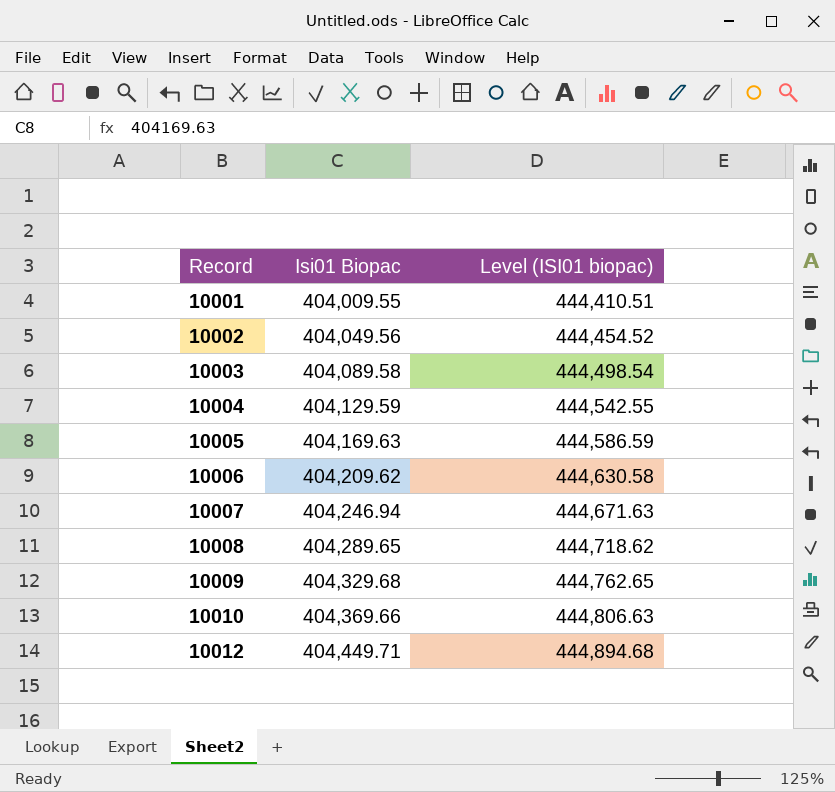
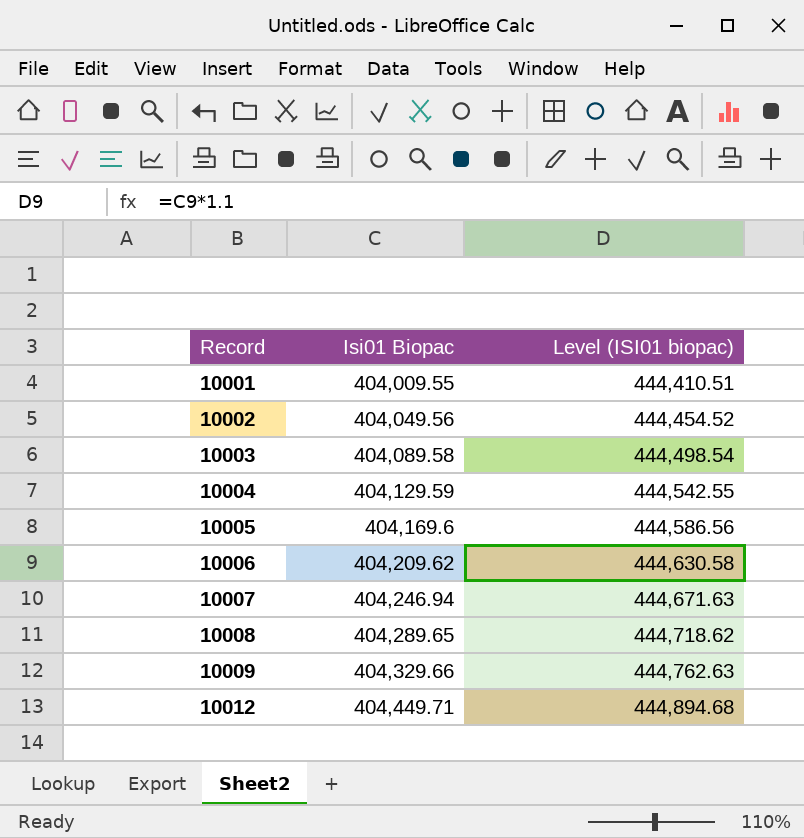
row 10010: 404,369.66 | 444,806.63 -> none
10005 | Isi01 Biopac: 404,169.63 -> 404,169.6
10005 | Level (ISI01 biopac): 444,586.59 -> 444,586.56
10009 | Isi01 Biopac: 404,329.68 -> 404,329.66
10009 | Level (ISI01 biopac): 444,762.65 -> 444,762.63

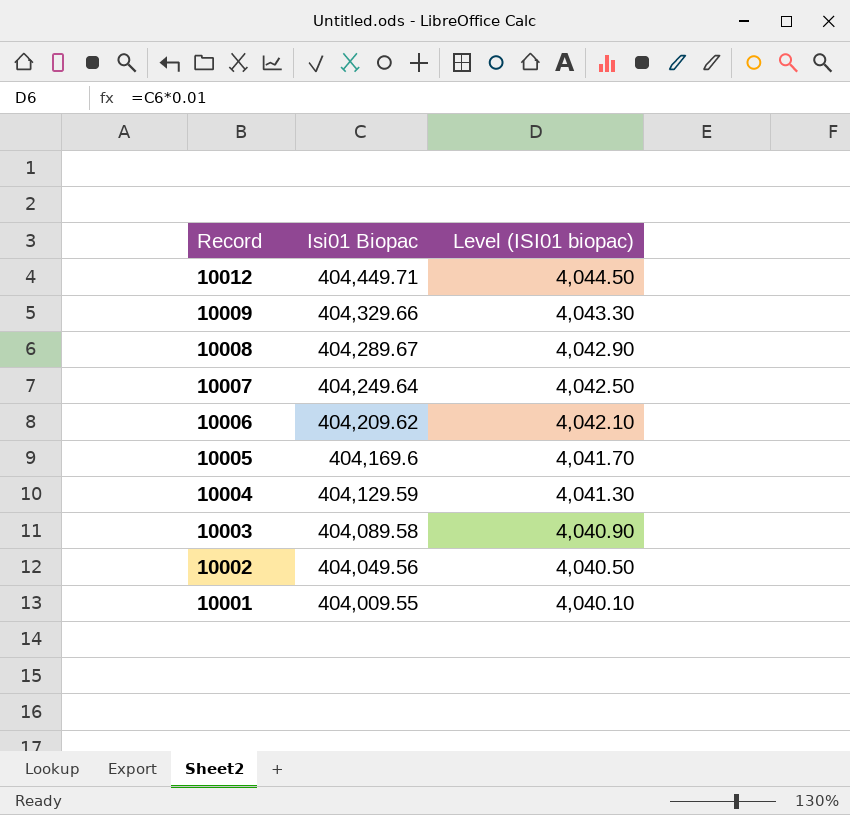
row order: Record ascending -> Record descending
column Level (ISI01 biopac) | formula: [Isi01 Biopac] * 1.1 -> [Isi01 Biopac] * 0.01
10008 | Isi01 Biopac: 404,289.65 -> 404,289.67
10007 | Isi01 Biopac: 404,246.94 -> 404,249.64

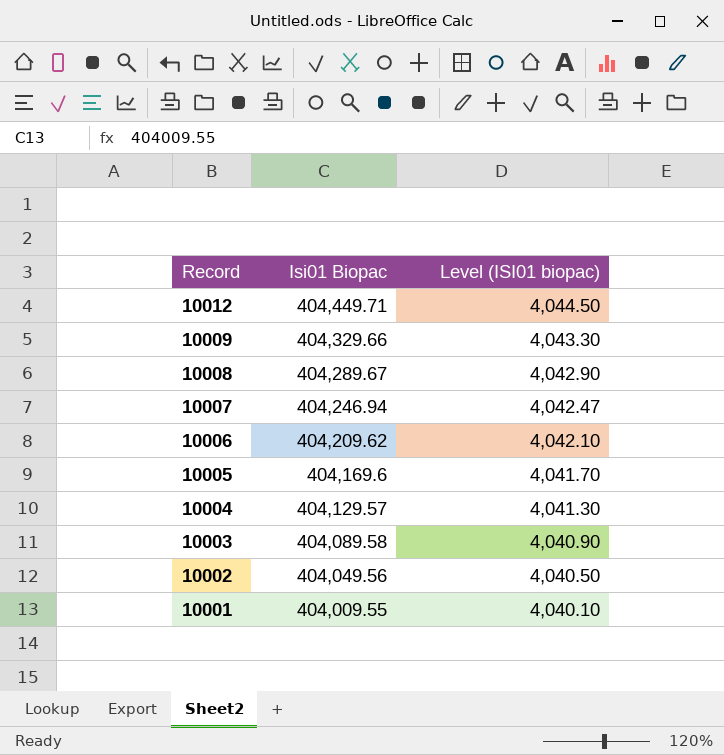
10007 | Isi01 Biopac: 404,249.64 -> 404,246.94
10007 | Level (ISI01 biopac): 4,042.50 -> 4,042.47
10004 | Isi01 Biopac: 404,129.59 -> 404,129.57

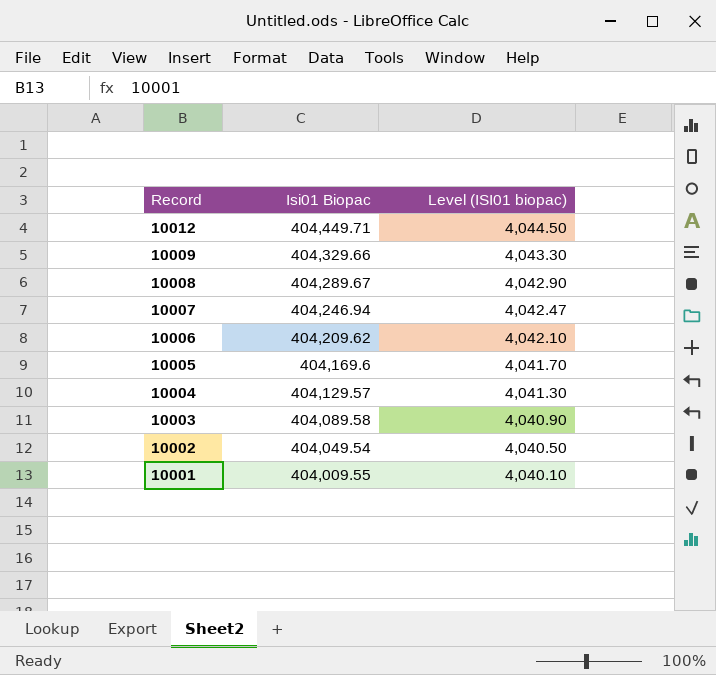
10002 | Isi01 Biopac: 404,049.56 -> 404,049.54

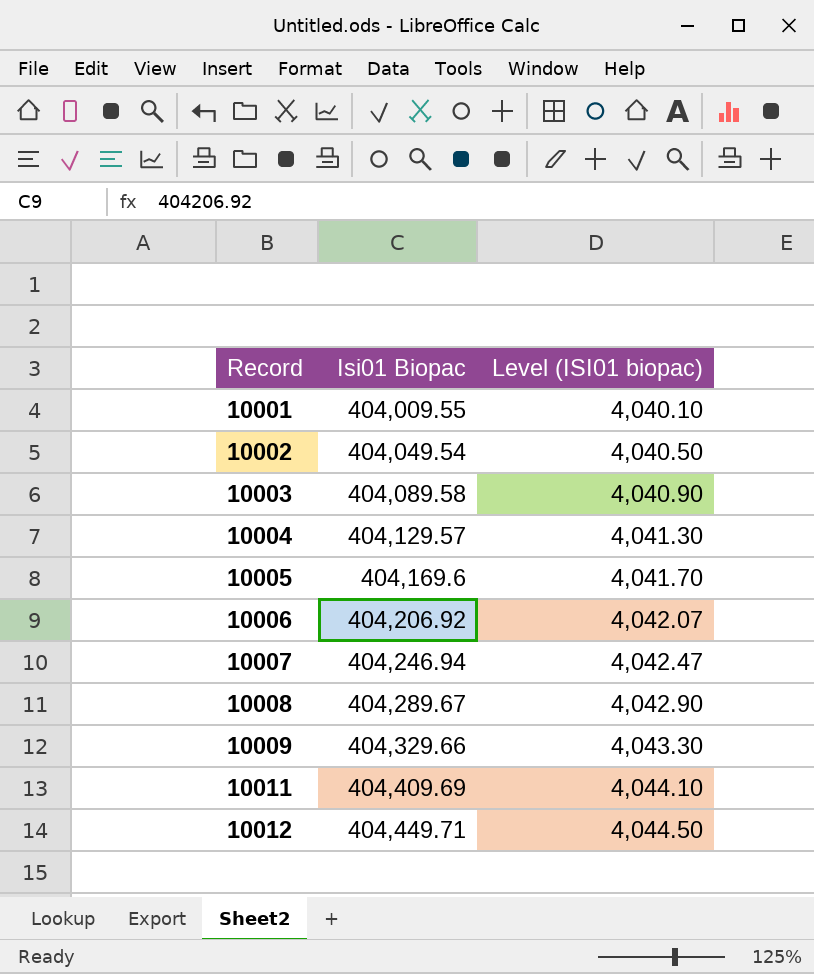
row order: Record descending -> Record ascending
10006 | Isi01 Biopac: 404,209.62 -> 404,206.92
10006 | Level (ISI01 biopac): 4,042.10 -> 4,042.07
row 10011: none -> 404,409.69 | 4,044.10

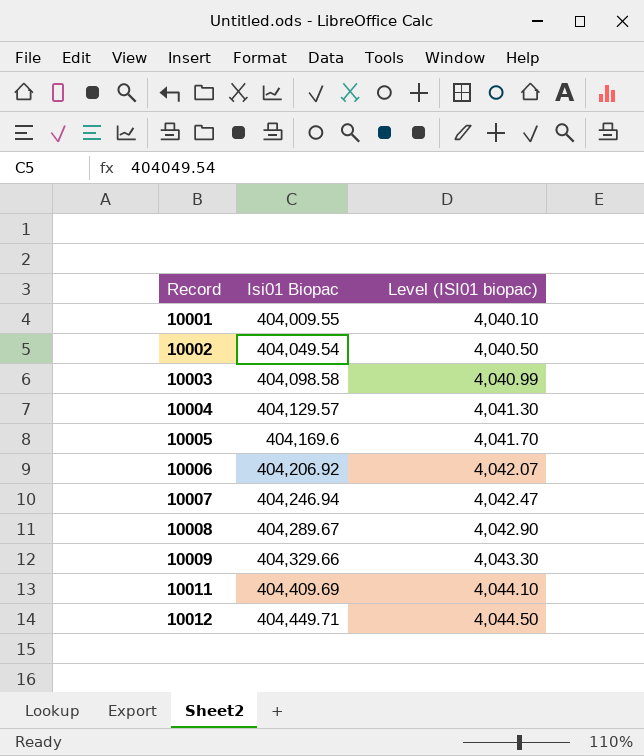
10003 | Isi01 Biopac: 404,089.58 -> 404,098.58
10003 | Level (ISI01 biopac): 4,040.90 -> 4,040.99

